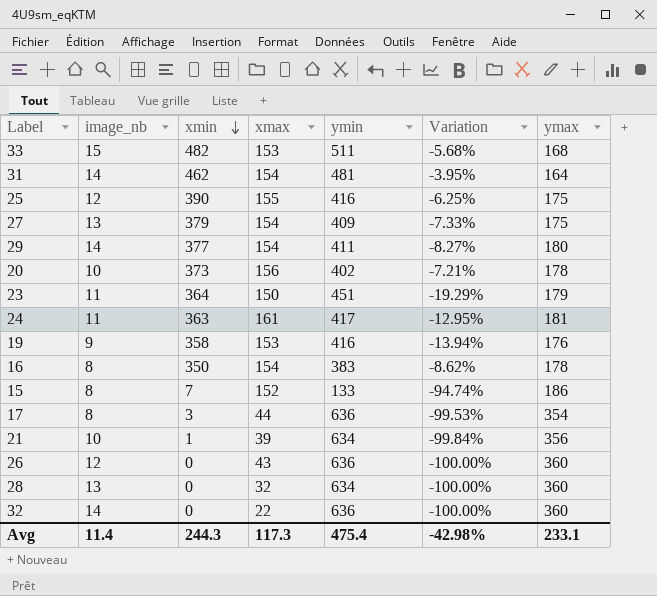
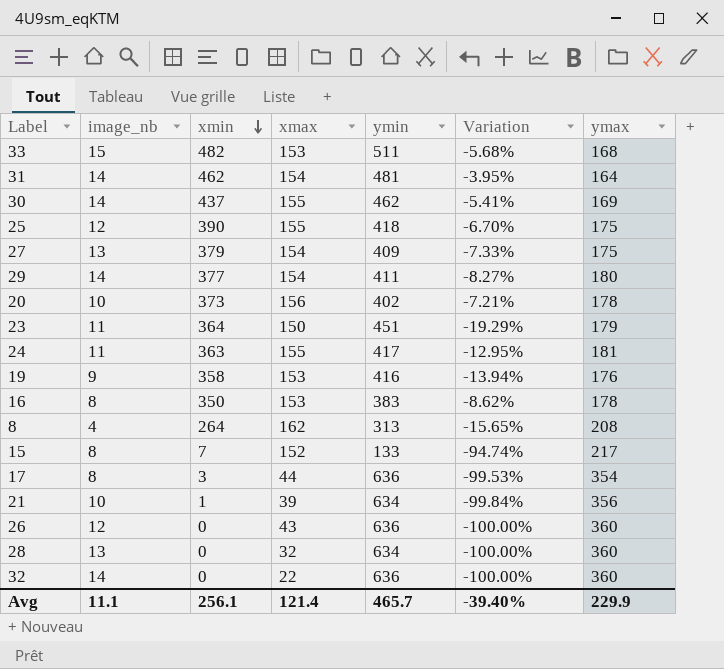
row 30: none -> 14 | 437 | 155 | 462 | -5.41% | 169
25 | ymin: 416 -> 418
25 | Variation: -6.25% -> -6.70%
24 | xmax: 161 -> 155
16 | xmax: 154 -> 153
row 8: none -> 4 | 264 | 162 | 313 | -15.65% | 208
15 | ymax: 186 -> 217
Avg | image_nb: 11.4 -> 11.1
Avg | xmin: 244.3 -> 256.1
Avg | xmax: 117.3 -> 121.4
Avg | ymin: 475.4 -> 465.7
Avg | Variation: -42.98% -> -39.40%
Avg | ymax: 233.1 -> 229.9

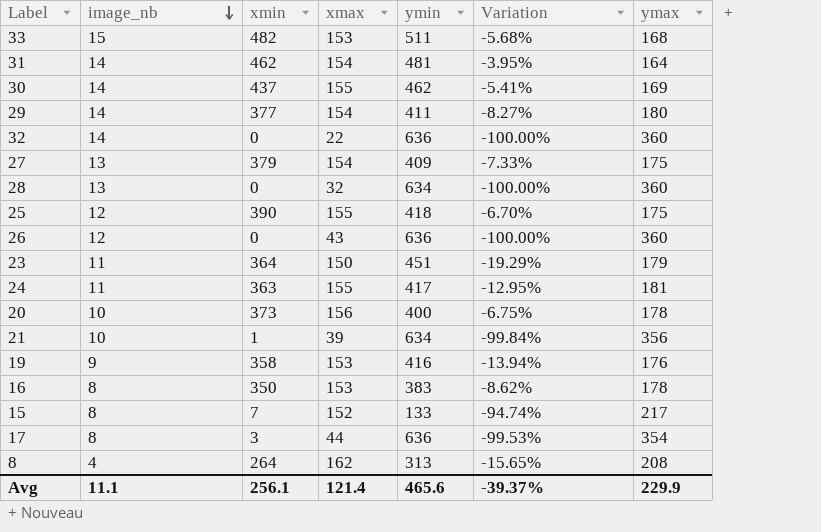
row order: xmin descending -> image_nb descending
20 | ymin: 402 -> 400
20 | Variation: -7.21% -> -6.75%
Avg | ymin: 465.7 -> 465.6
Avg | Variation: -39.40% -> -39.37%

